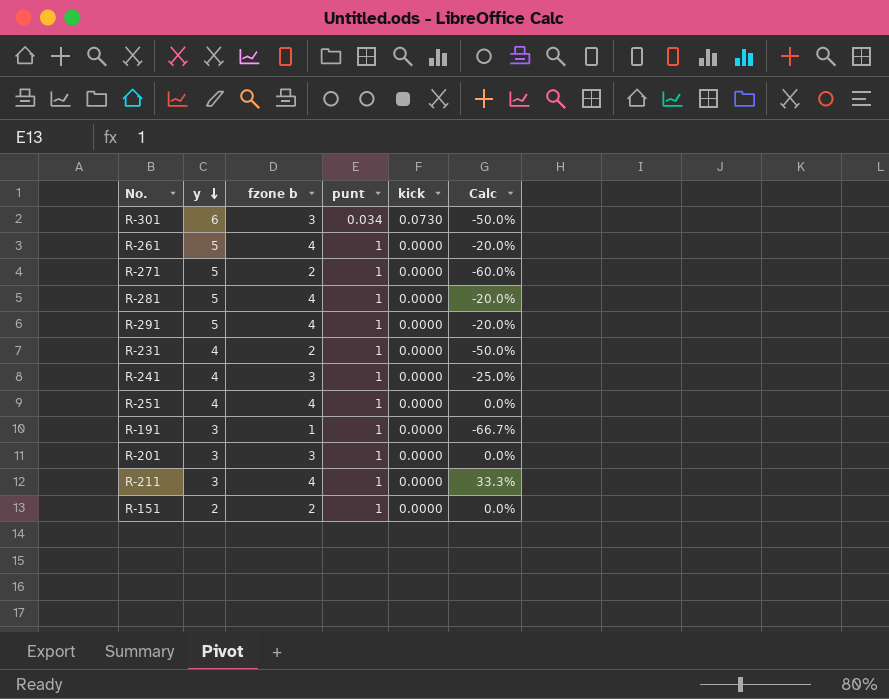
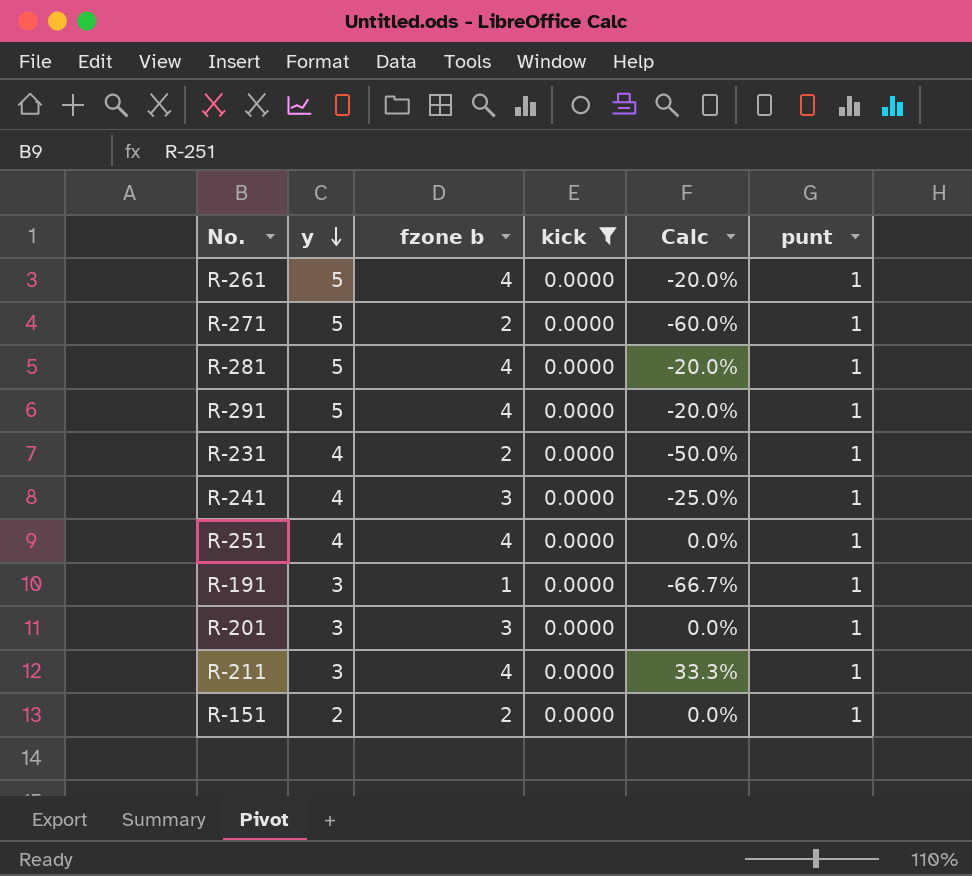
filter: none -> kick = 0.0000
column punt | position: 4 -> 6

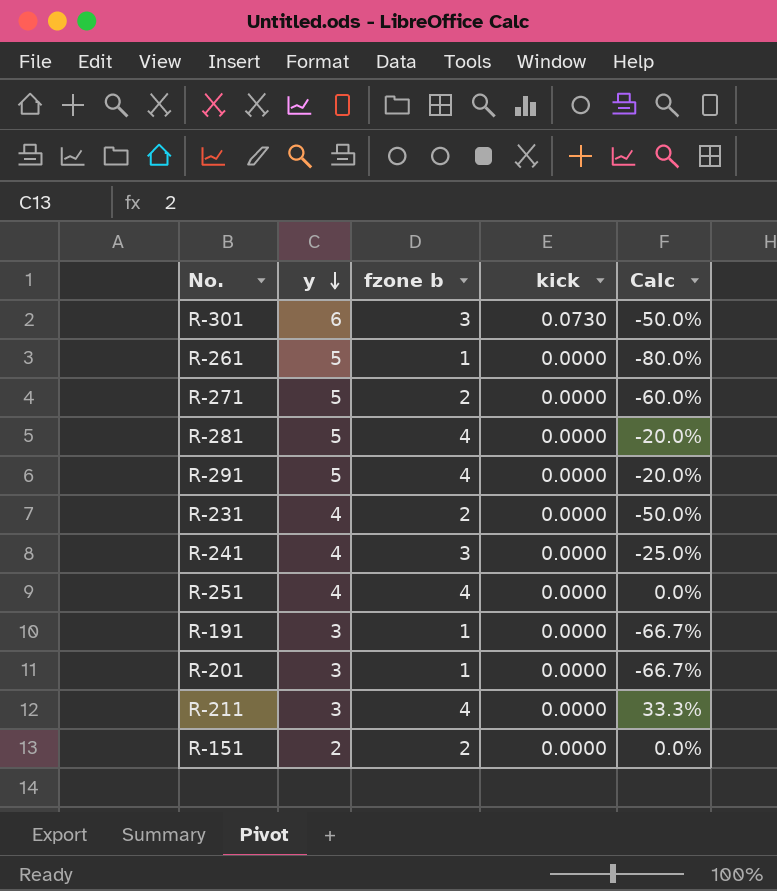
filter: kick = 0.0000 -> none
column punt | position: 6 -> none
R-261 | fzone b: 4 -> 1
R-261 | Calc: -20.0% -> -80.0%
R-201 | fzone b: 3 -> 1
R-201 | Calc: 0.0% -> -66.7%

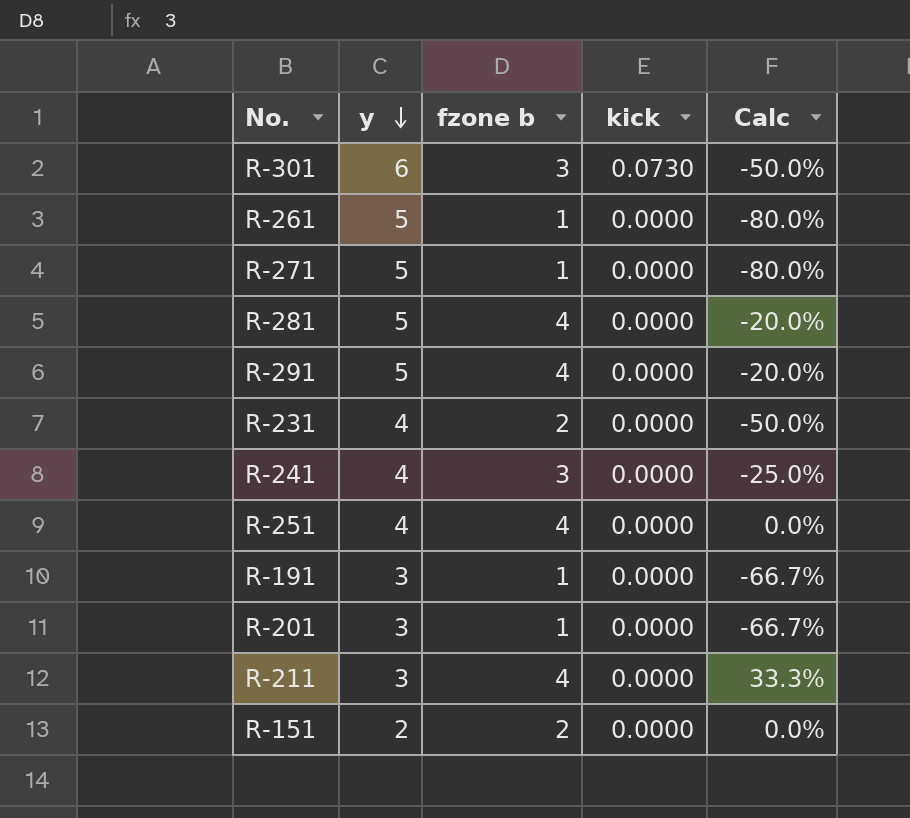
R-271 | fzone b: 2 -> 1
R-271 | Calc: -60.0% -> -80.0%

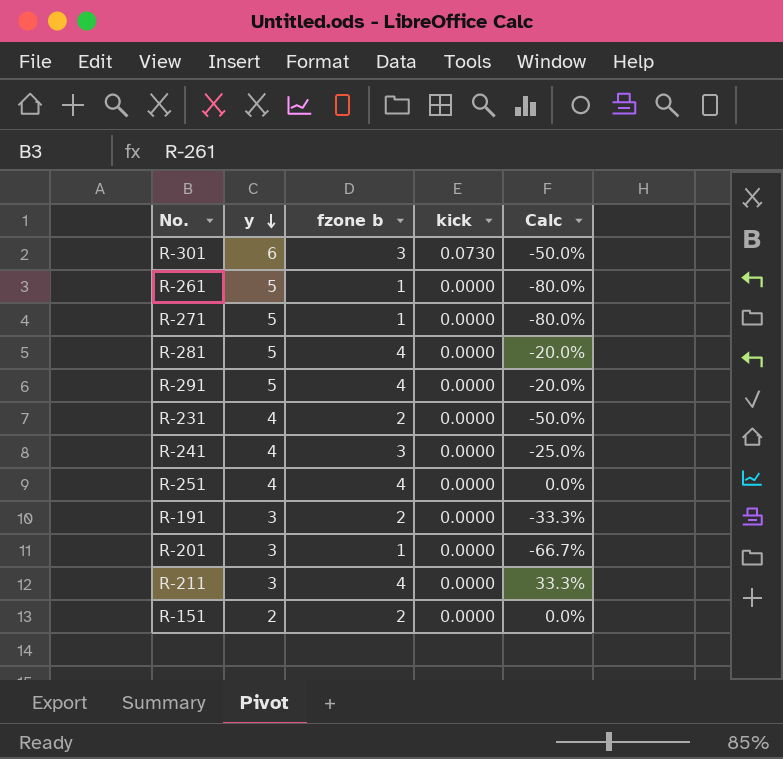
R-191 | fzone b: 1 -> 2
R-191 | Calc: -66.7% -> -33.3%

